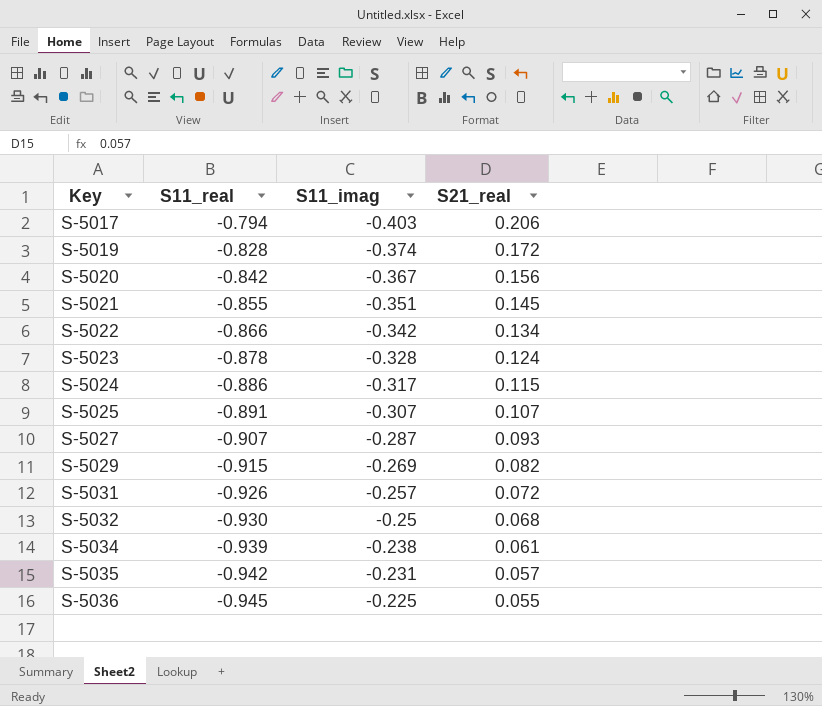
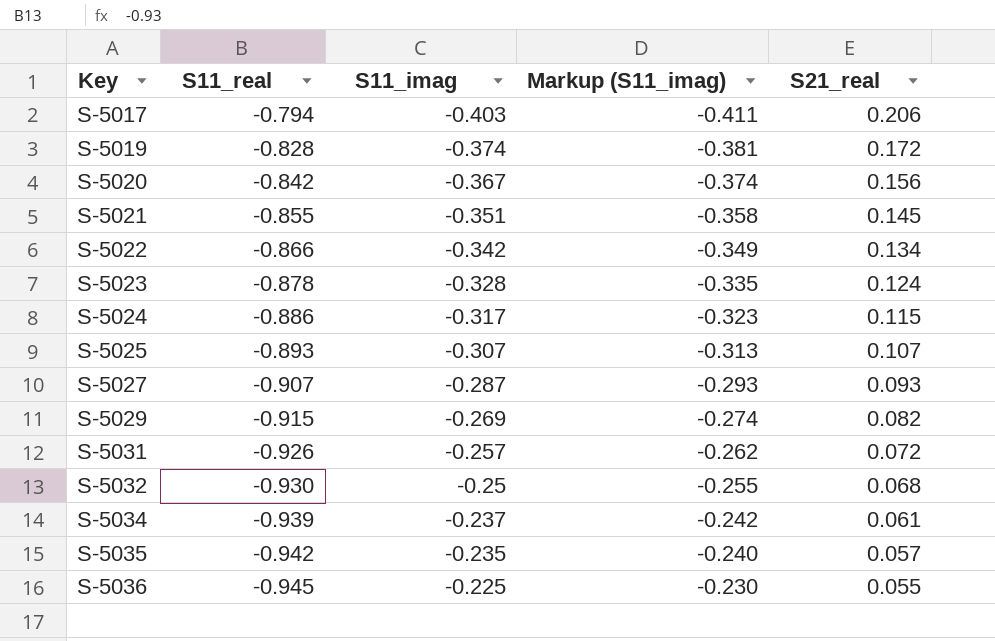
column Markup (S11_imag) | formula: none -> [S11_imag] * 1.02
S-5025 | S11_real: -0.891 -> -0.893
S-5034 | S11_imag: -0.238 -> -0.237
S-5035 | S11_imag: -0.231 -> -0.235

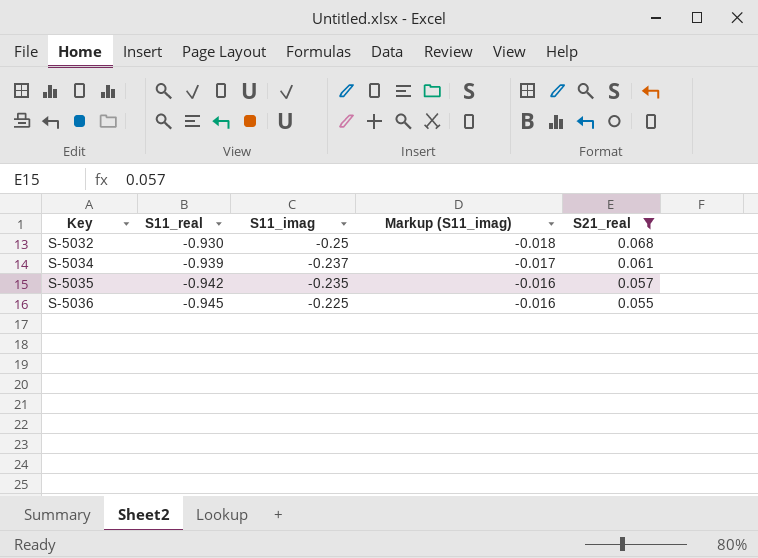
filter: none -> S21_real <= 0.068
column Markup (S11_imag) | formula: [S11_imag] * 1.02 -> [S11_imag] * 0.07

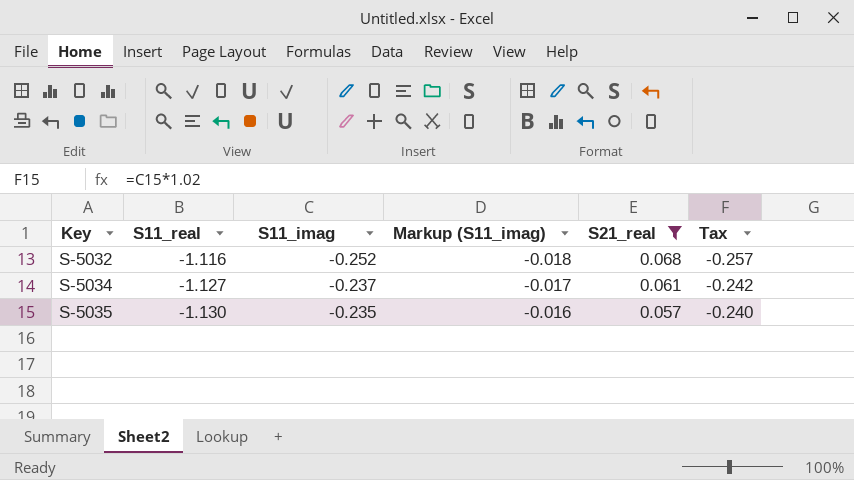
column Tax | formula: none -> [S11_imag] * 1.02
row S-5036: -0.945 | -0.225 | -0.016 | 0.055 -> none
S-5032 | S11_real: -0.930 -> -1.116
S-5032 | S11_imag: -0.25 -> -0.252
S-5034 | S11_real: -0.939 -> -1.127
S-5035 | S11_real: -0.942 -> -1.130

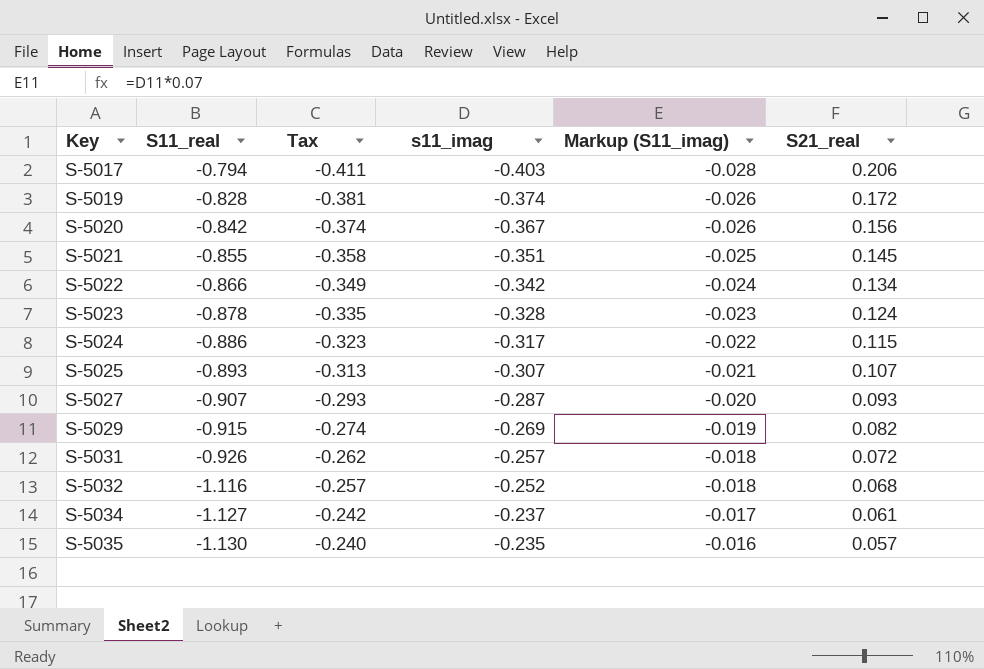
filter: S21_real <= 0.068 -> none
column Tax | position: 6 -> 3
column name: S11_imag -> s11_imag

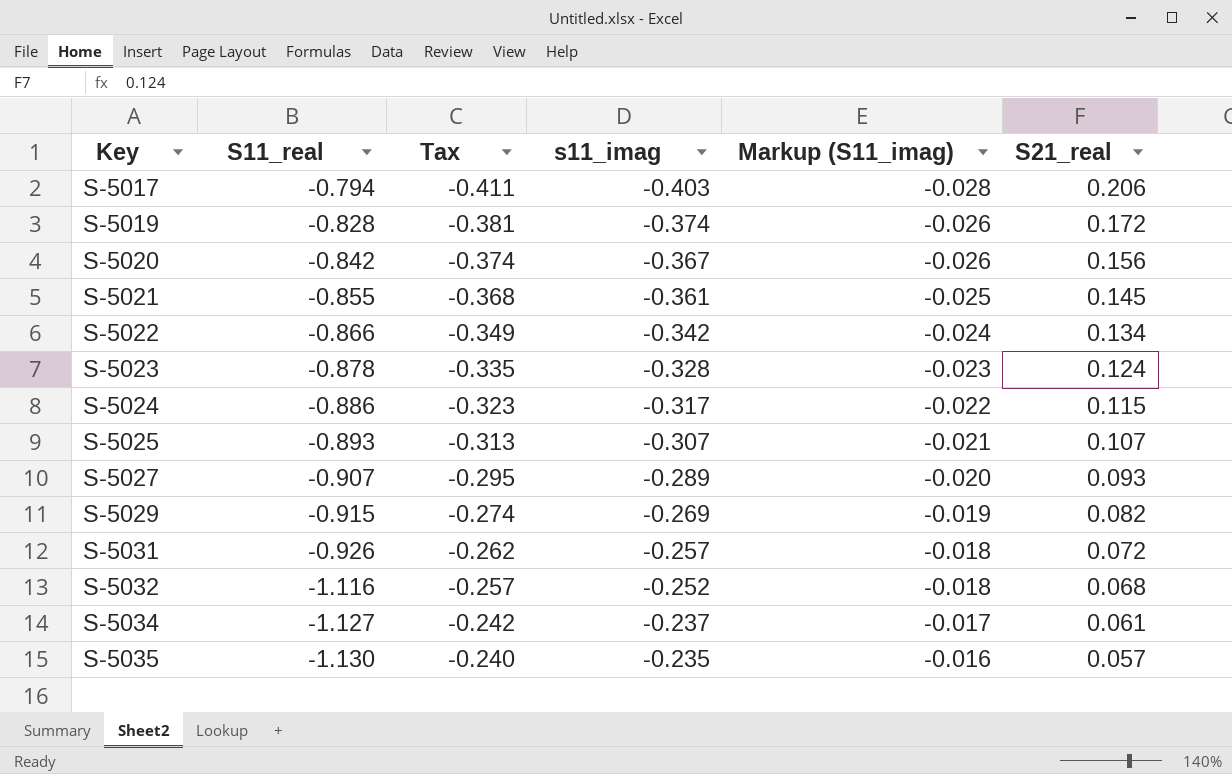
S-5021 | Tax: -0.358 -> -0.368
S-5021 | s11_imag: -0.351 -> -0.361
S-5027 | Tax: -0.293 -> -0.295
S-5027 | s11_imag: -0.287 -> -0.289

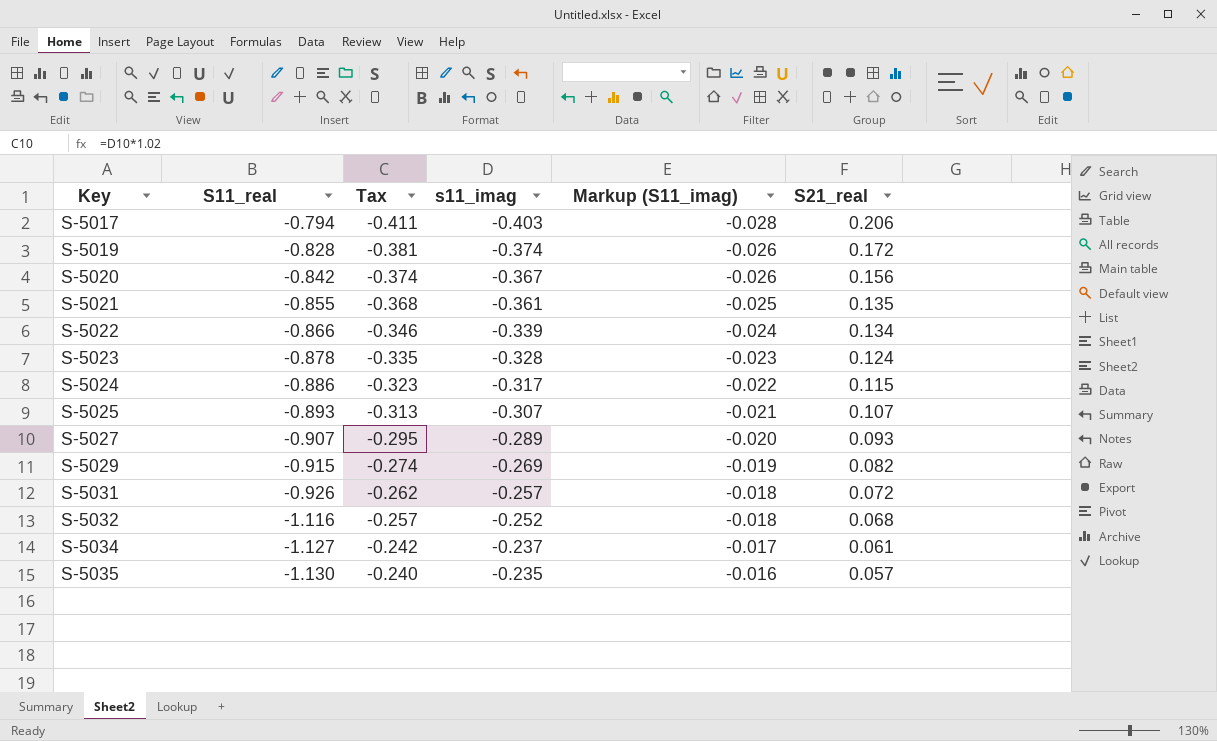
S-5021 | S21_real: 0.145 -> 0.135
S-5022 | Tax: -0.349 -> -0.346
S-5022 | s11_imag: -0.342 -> -0.339

